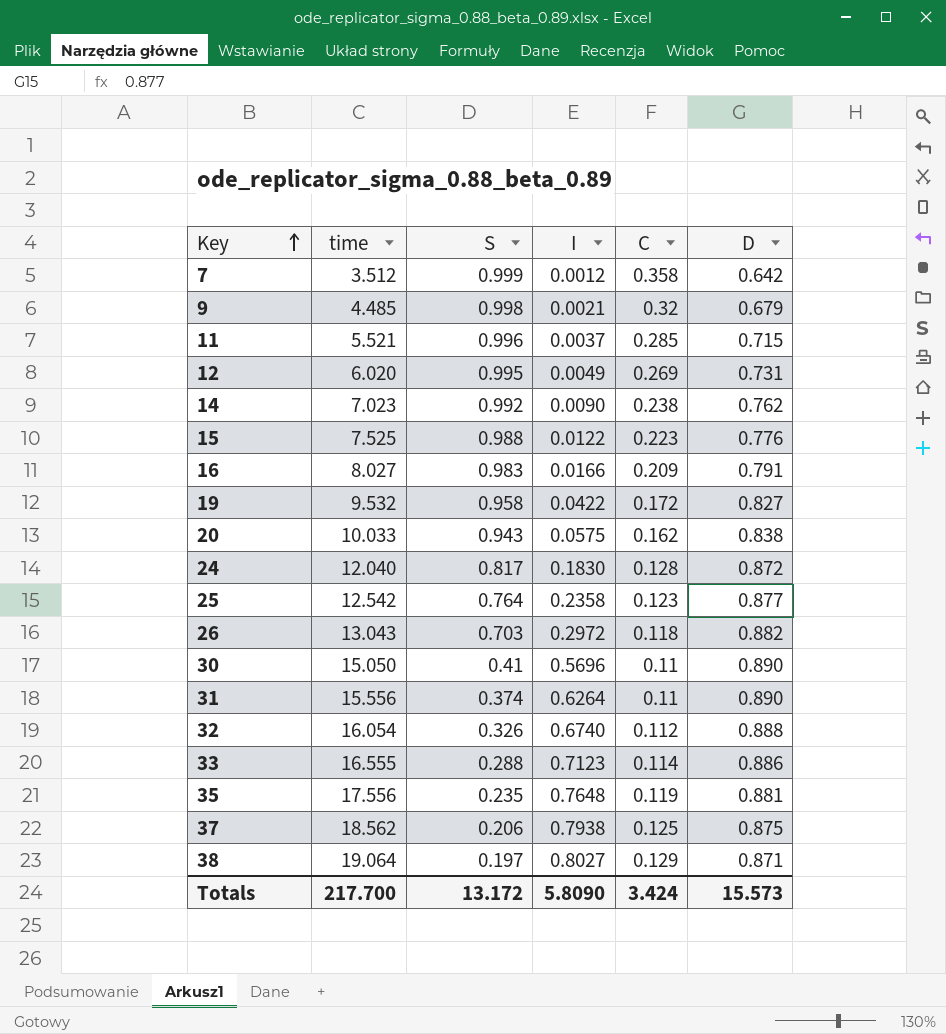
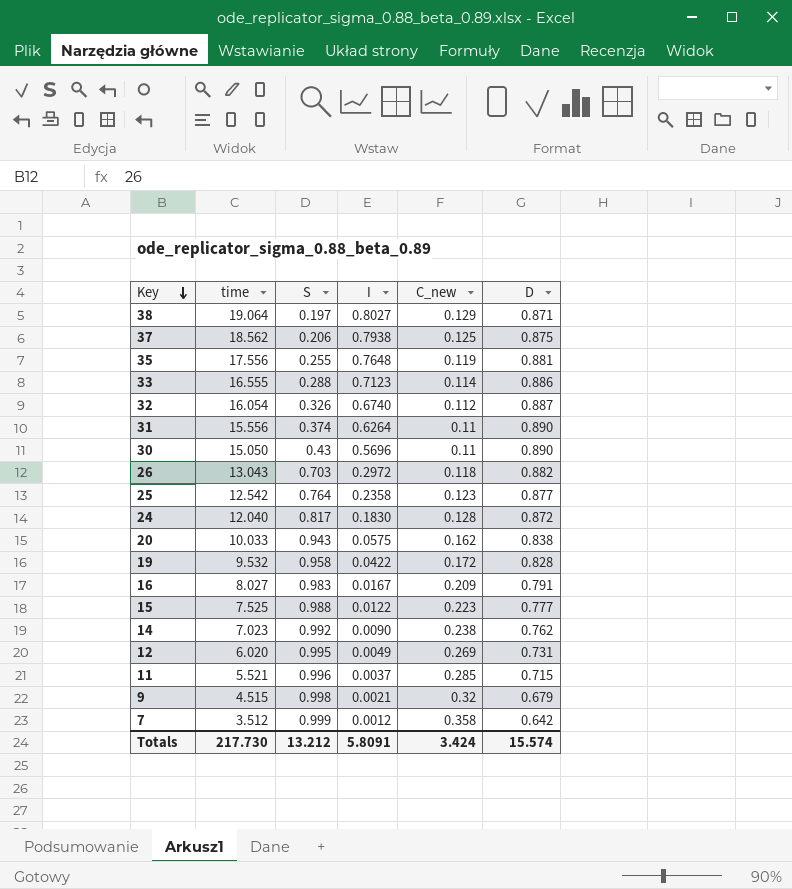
row order: Key ascending -> Key descending
column name: C -> C_new
35 | S: 0.235 -> 0.255
32 | D: 0.888 -> 0.887
30 | S: 0.41 -> 0.43
19 | D: 0.827 -> 0.828
16 | I: 0.0166 -> 0.0167
15 | D: 0.776 -> 0.777
9 | time: 4.485 -> 4.515
Totals | time: 217.700 -> 217.730
Totals | S: 13.172 -> 13.212
Totals | I: 5.8090 -> 5.8091
Totals | D: 15.573 -> 15.574

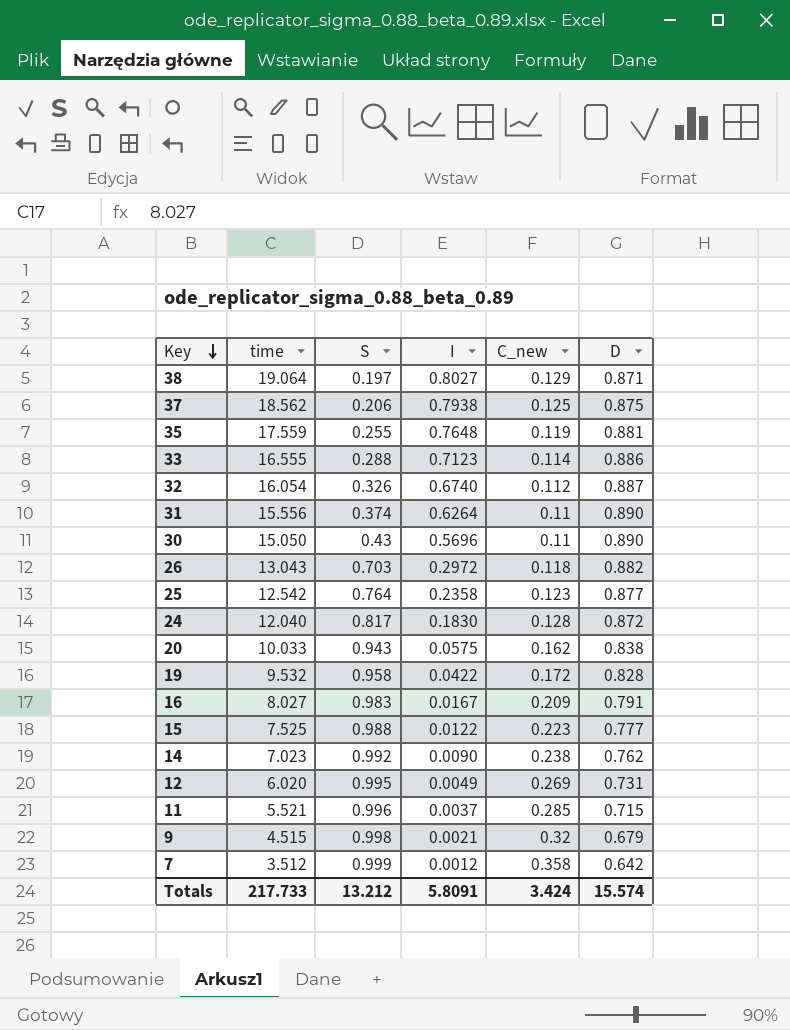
35 | time: 17.556 -> 17.559
Totals | time: 217.730 -> 217.733

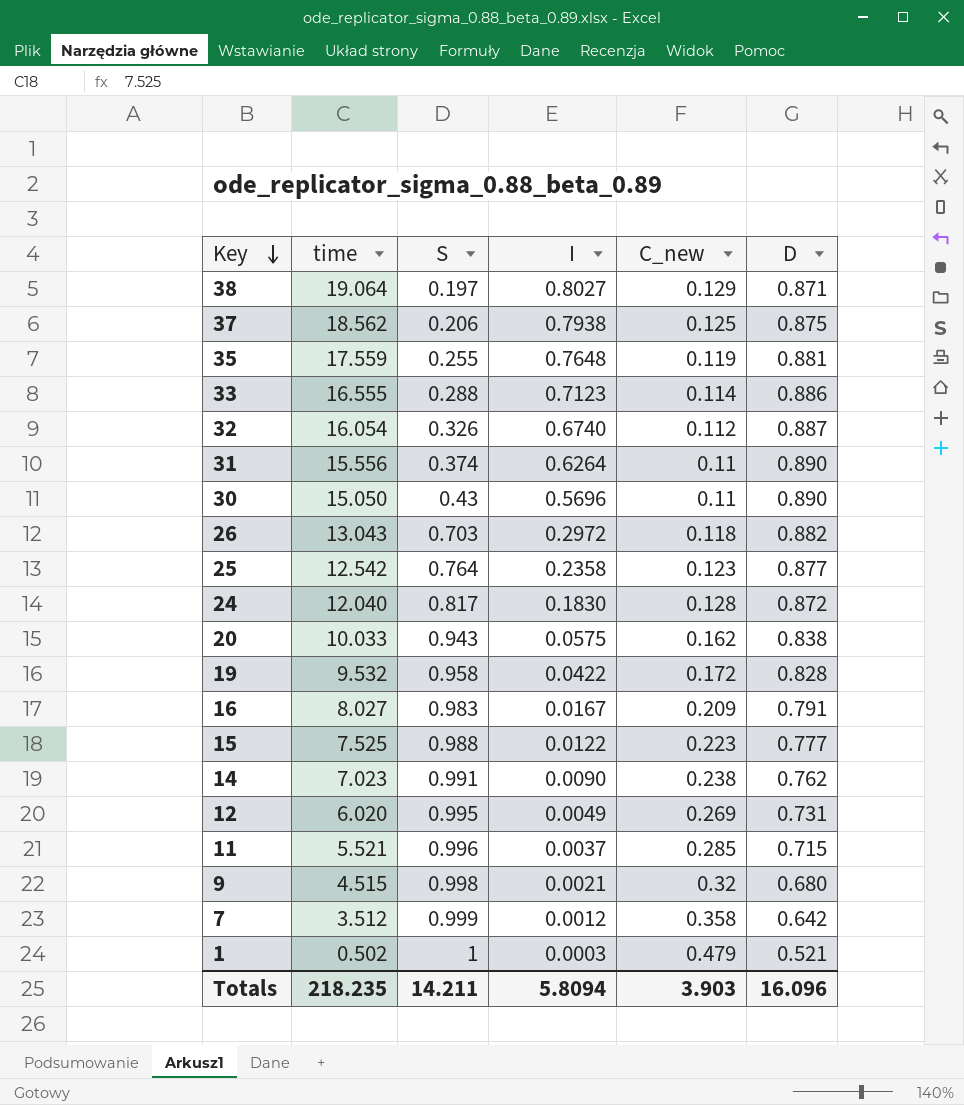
14 | S: 0.992 -> 0.991
9 | D: 0.679 -> 0.680
row 1: none -> 0.502 | 1 | 0.0003 | 0.479 | 0.521
Totals | time: 217.733 -> 218.235
Totals | S: 13.212 -> 14.211
Totals | I: 5.8091 -> 5.8094
Totals | C_new: 3.424 -> 3.903
Totals | D: 15.574 -> 16.096

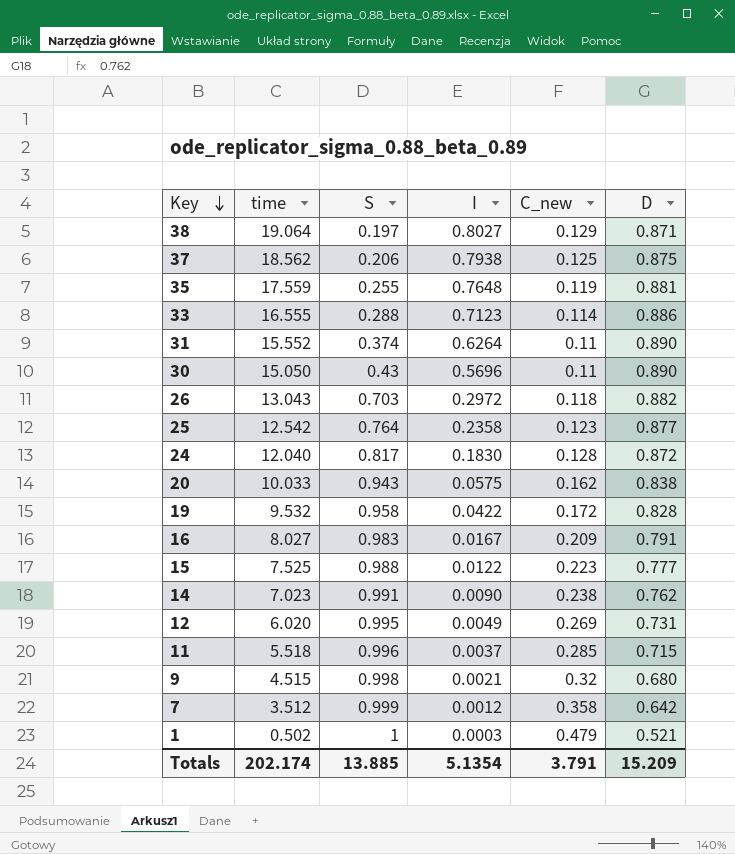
row 32: 16.054 | 0.326 | 0.6740 | 0.112 | 0.887 -> none
31 | time: 15.556 -> 15.552
11 | time: 5.521 -> 5.518
Totals | time: 218.235 -> 202.174
Totals | S: 14.211 -> 13.885
Totals | I: 5.8094 -> 5.1354
Totals | C_new: 3.903 -> 3.791
Totals | D: 16.096 -> 15.209

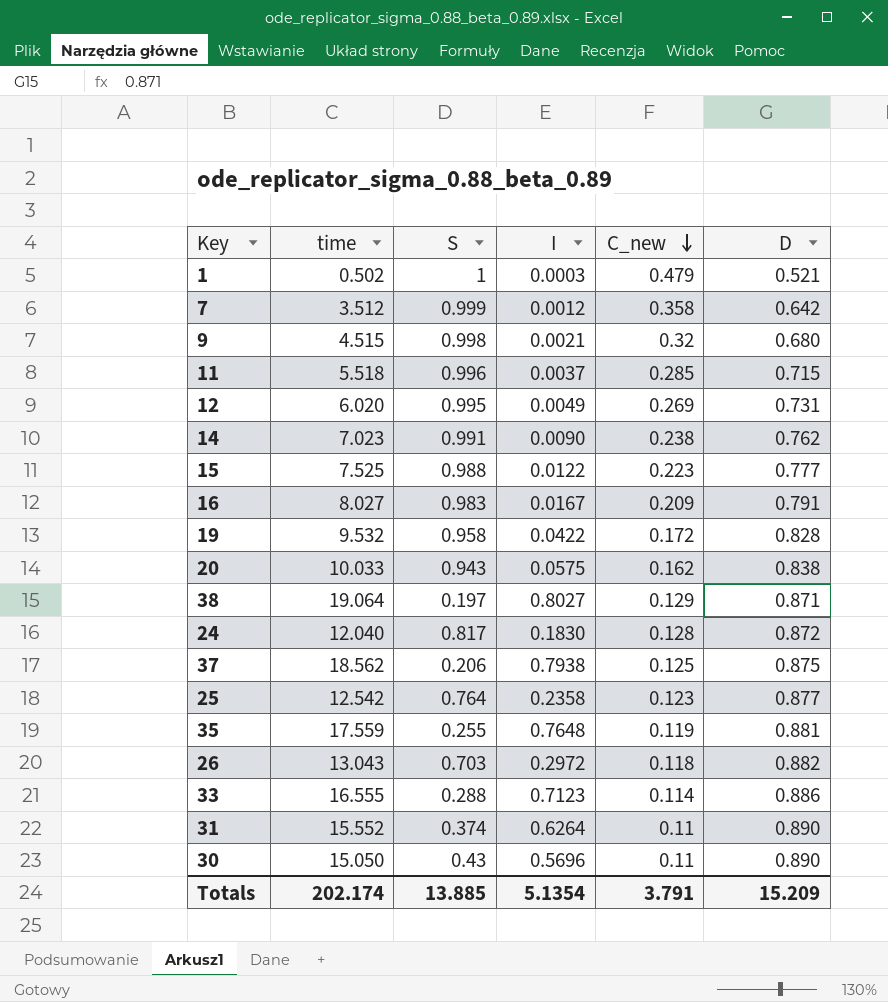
row order: Key descending -> C_new descending

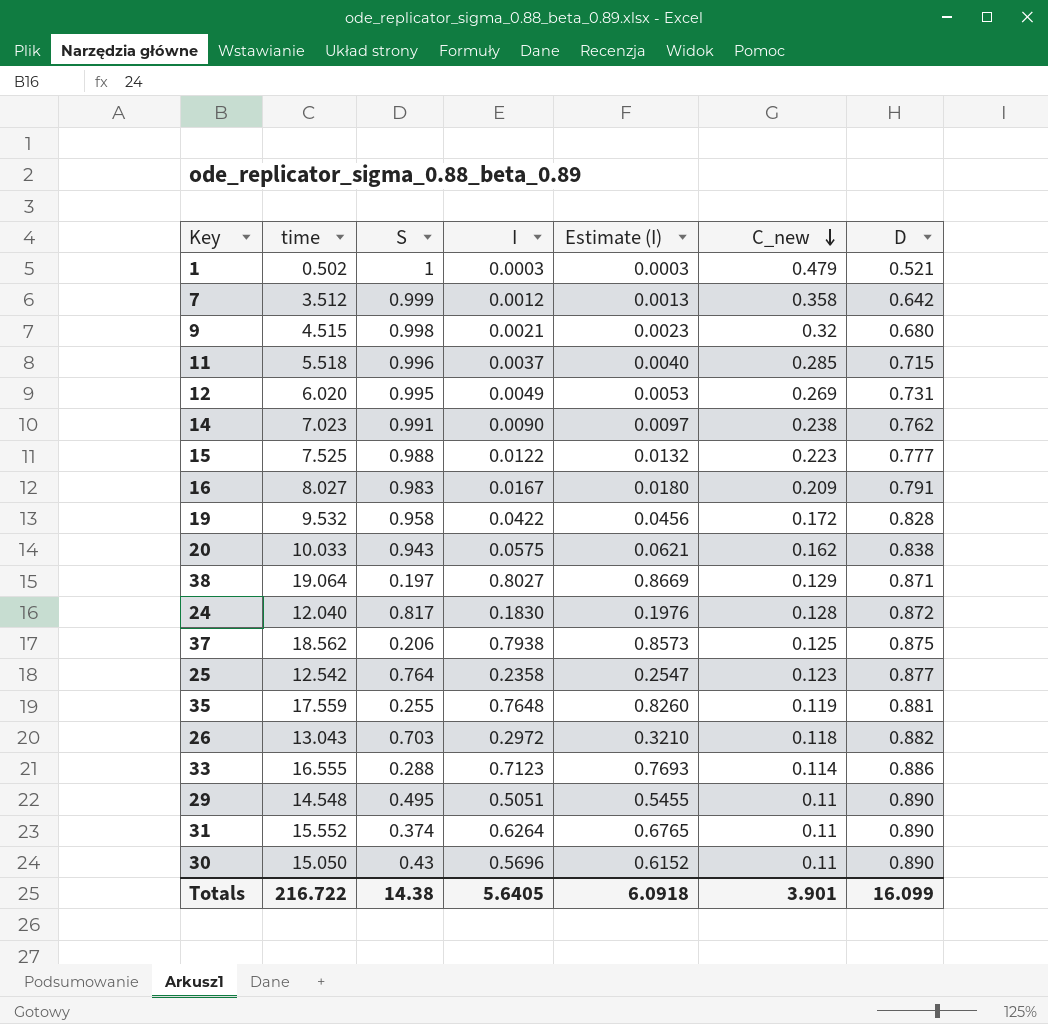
column Estimate (I) | formula: none -> [I] * 1.08
row 29: none -> 14.548 | 0.495 | 0.5051 | 0.5455 | 0.11 | 0.890
Totals | time: 202.174 -> 216.722
Totals | S: 13.885 -> 14.38
Totals | I: 5.1354 -> 5.6405
Totals | C_new: 3.791 -> 3.901
Totals | D: 15.209 -> 16.099

